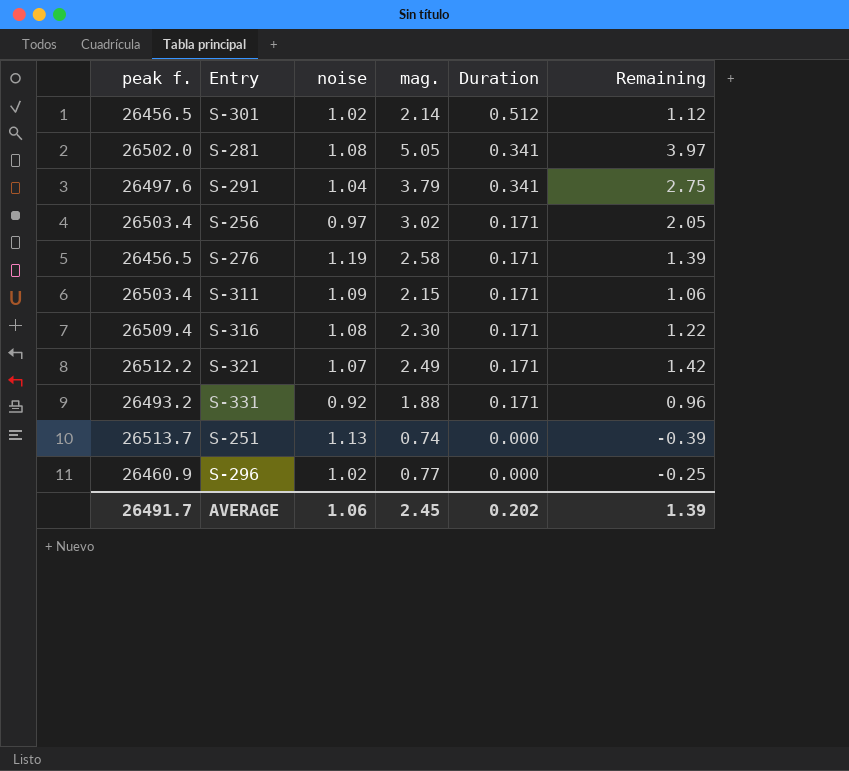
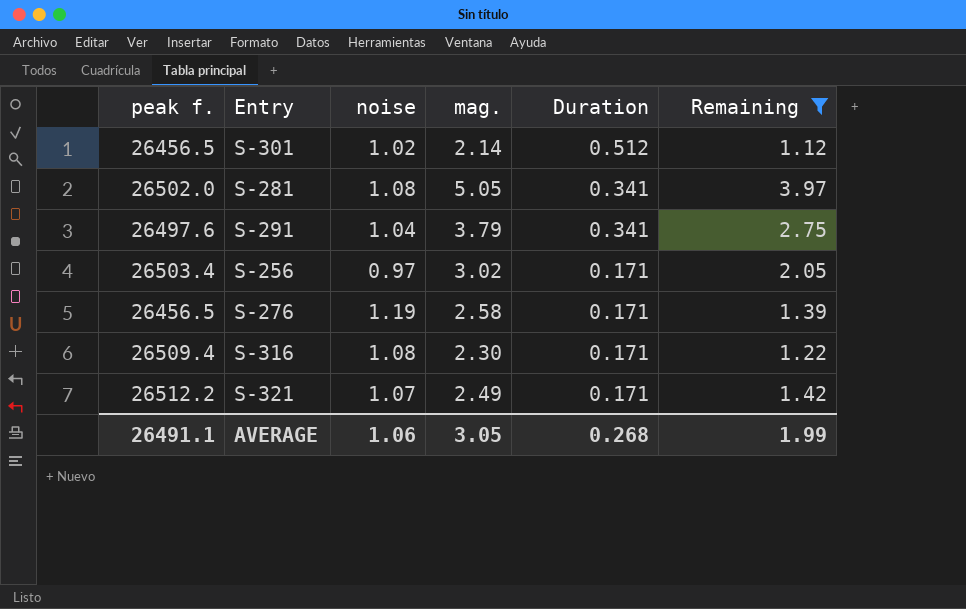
filter: none -> Remaining >= 1.12
AVERAGE | peak f.: 26491.7 -> 26491.1
AVERAGE | mag.: 2.45 -> 3.05
AVERAGE | Duration: 0.202 -> 0.268
AVERAGE | Remaining: 1.39 -> 1.99

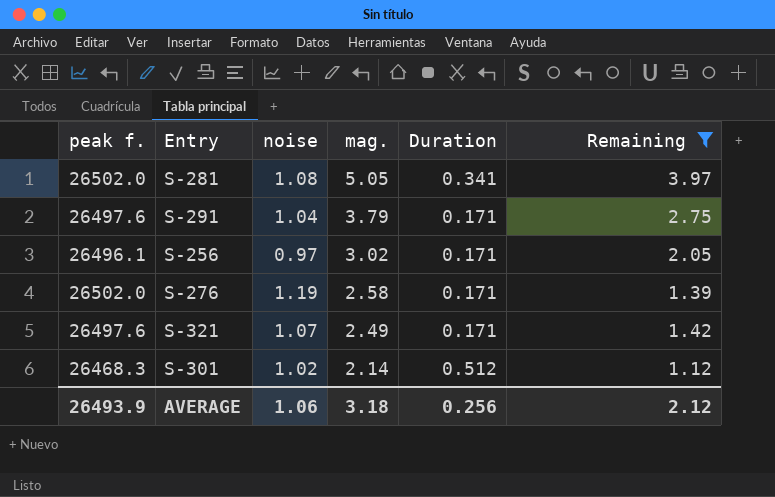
row order: Duration descending -> mag. descending
row S-316: 26509.4 | 1.08 | 2.30 | 0.171 | 1.22 -> none
S-291 | Duration: 0.341 -> 0.171
S-256 | peak f.: 26503.4 -> 26496.1
S-276 | peak f.: 26456.5 -> 26502.0
S-321 | peak f.: 26512.2 -> 26497.6
S-301 | peak f.: 26456.5 -> 26468.3
AVERAGE | peak f.: 26491.1 -> 26493.9
AVERAGE | mag.: 3.05 -> 3.18
AVERAGE | Duration: 0.268 -> 0.256
AVERAGE | Remaining: 1.99 -> 2.12

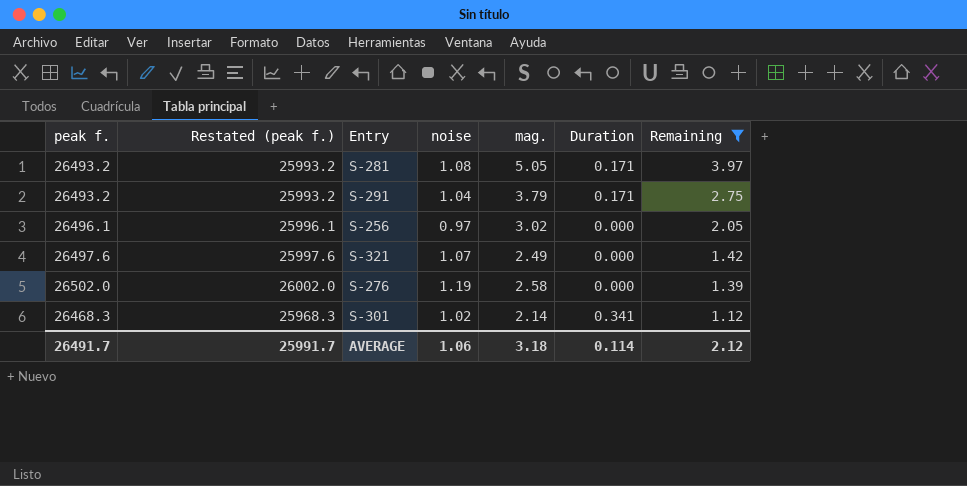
row order: mag. descending -> Remaining descending
column Restated (peak f.) | formula: none -> [peak f.] - 500
S-281 | peak f.: 26502.0 -> 26493.2
S-281 | Duration: 0.341 -> 0.171
S-291 | peak f.: 26497.6 -> 26493.2
S-256 | Duration: 0.171 -> 0.000
S-321 | Duration: 0.171 -> 0.000
S-276 | Duration: 0.171 -> 0.000
S-301 | Duration: 0.512 -> 0.341
AVERAGE | peak f.: 26493.9 -> 26491.7
AVERAGE | Duration: 0.256 -> 0.114

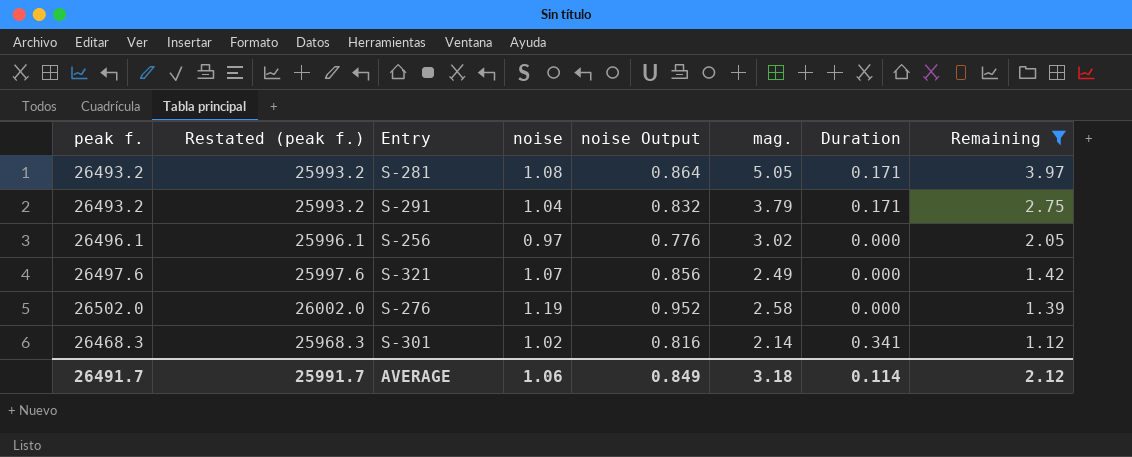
column noise Output | formula: none -> [noise] * 0.8

